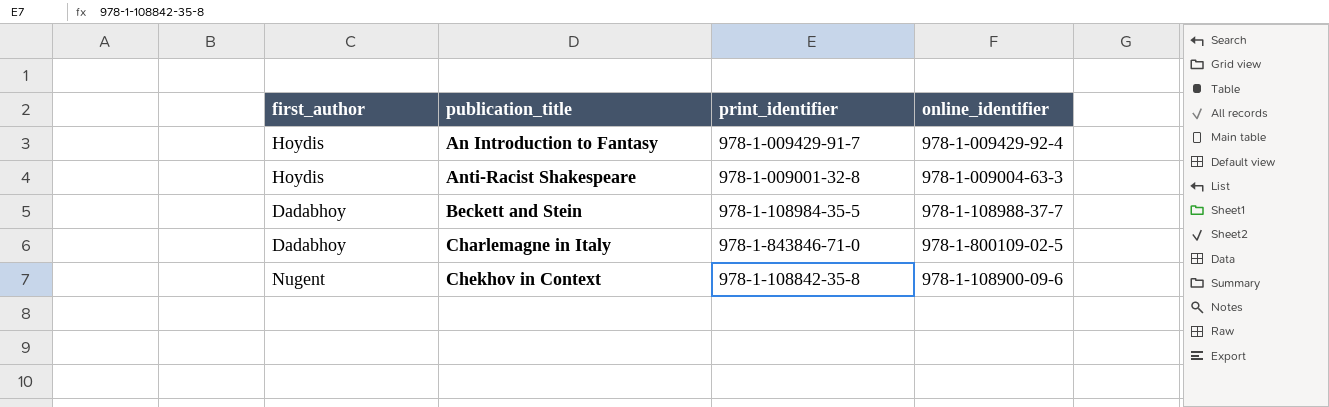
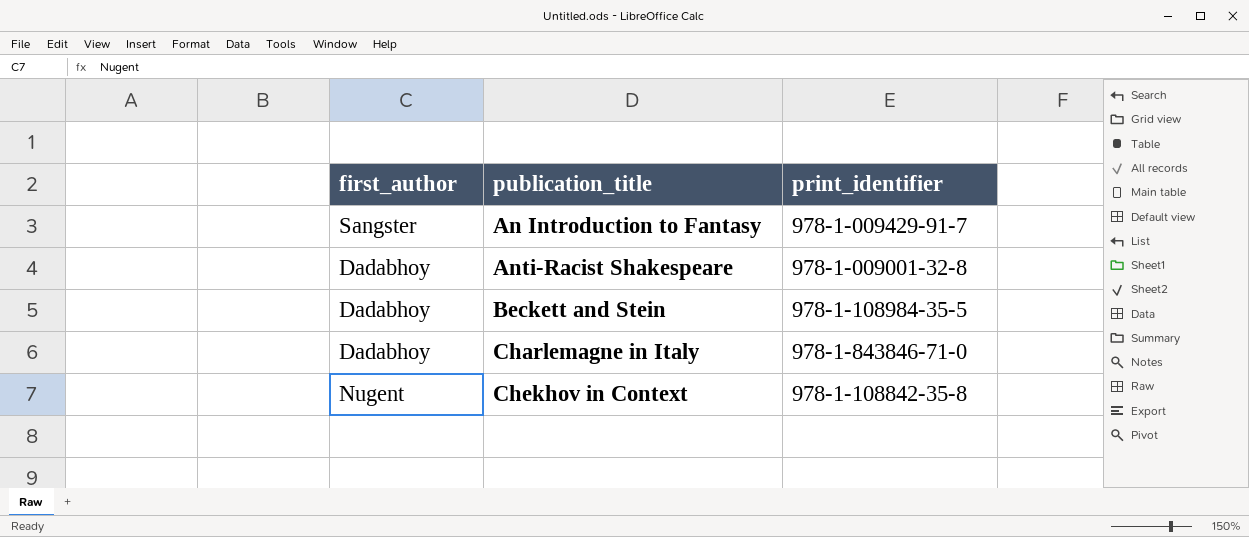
column online_identifier | position: 4 -> none
An Introduction to Fantasy | first_author: Hoydis -> Sangster
Anti-Racist Shakespeare | first_author: Hoydis -> Dadabhoy

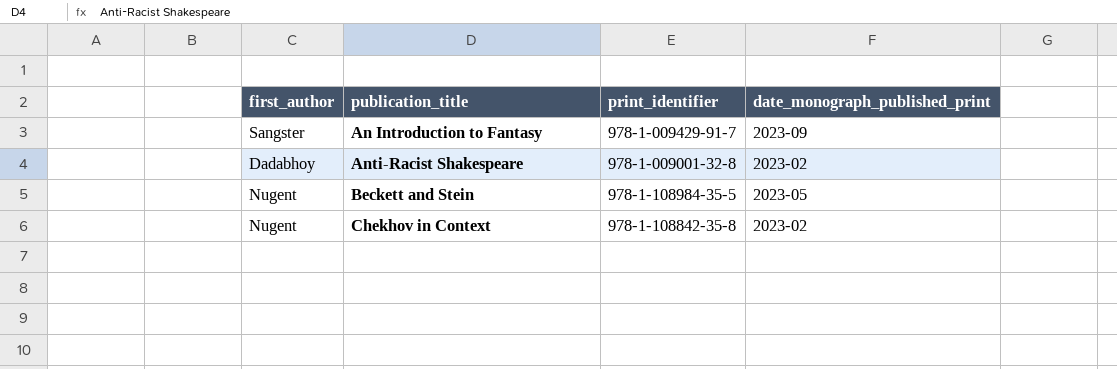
column date_monograph_published_print | position: none -> 4
row Charlemagne in Italy: Dadabhoy | 978-1-843846-71-0 -> none
Beckett and Stein | first_author: Dadabhoy -> Nugent

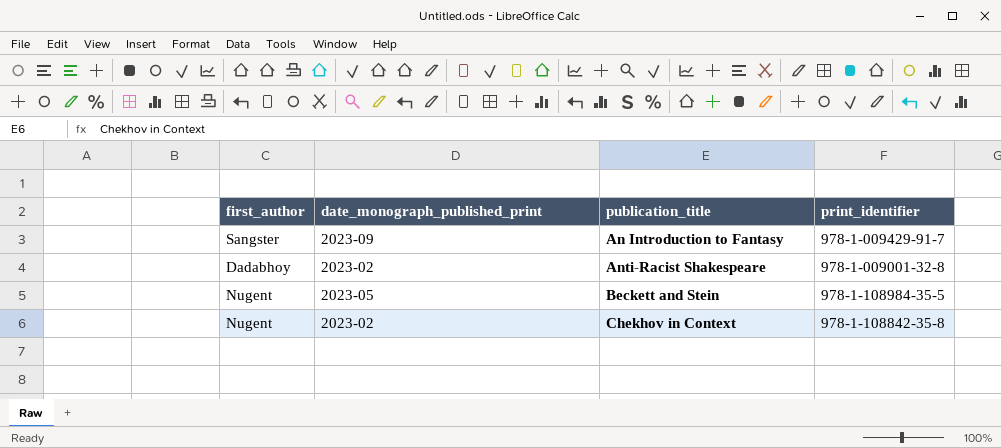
column date_monograph_published_print | position: 4 -> 2

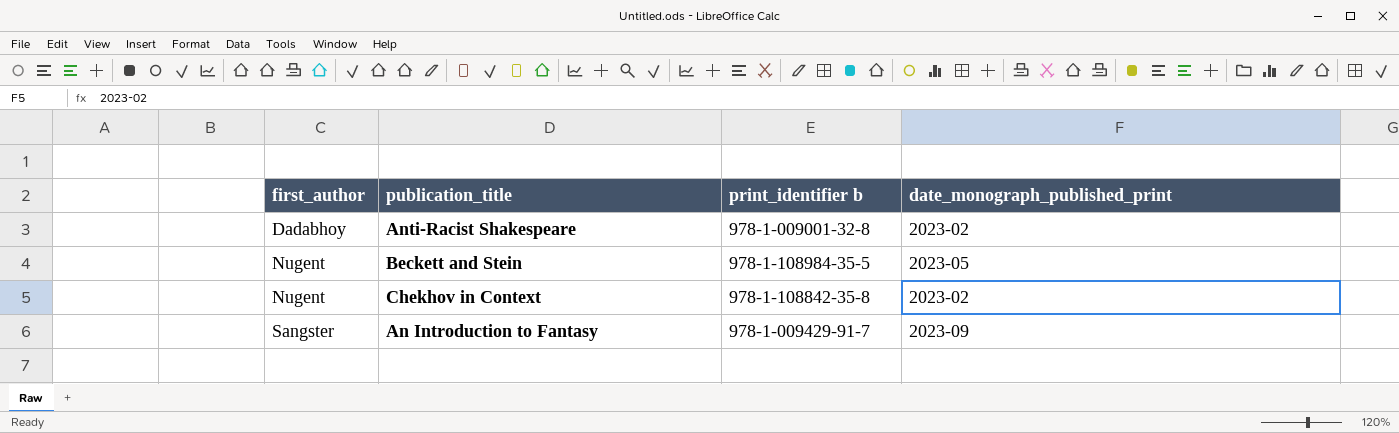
row order: publication_title ascending -> first_author ascending
column name: print_identifier -> print_identifier b
column date_monograph_published_print | position: 2 -> 4

